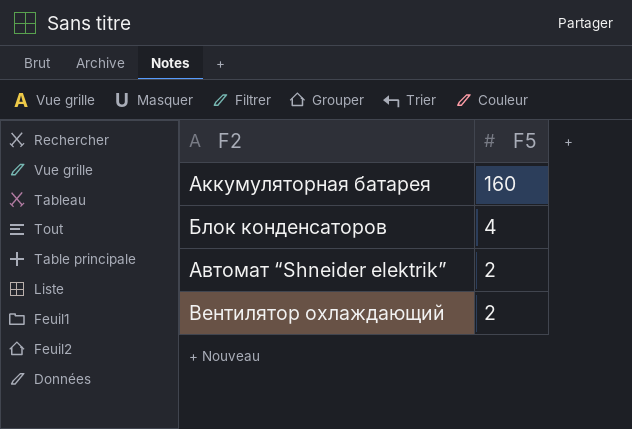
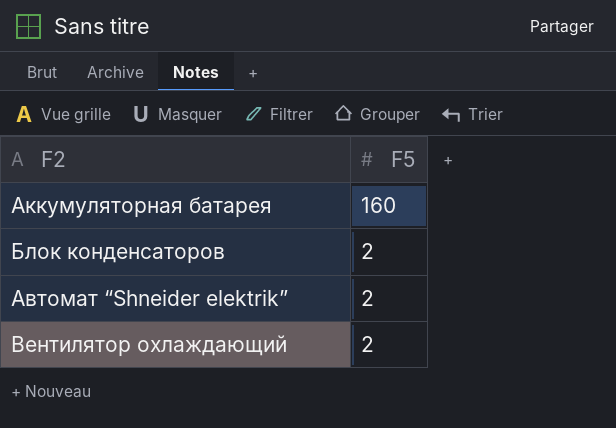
Блок конденсаторов | F5: 4 -> 2

